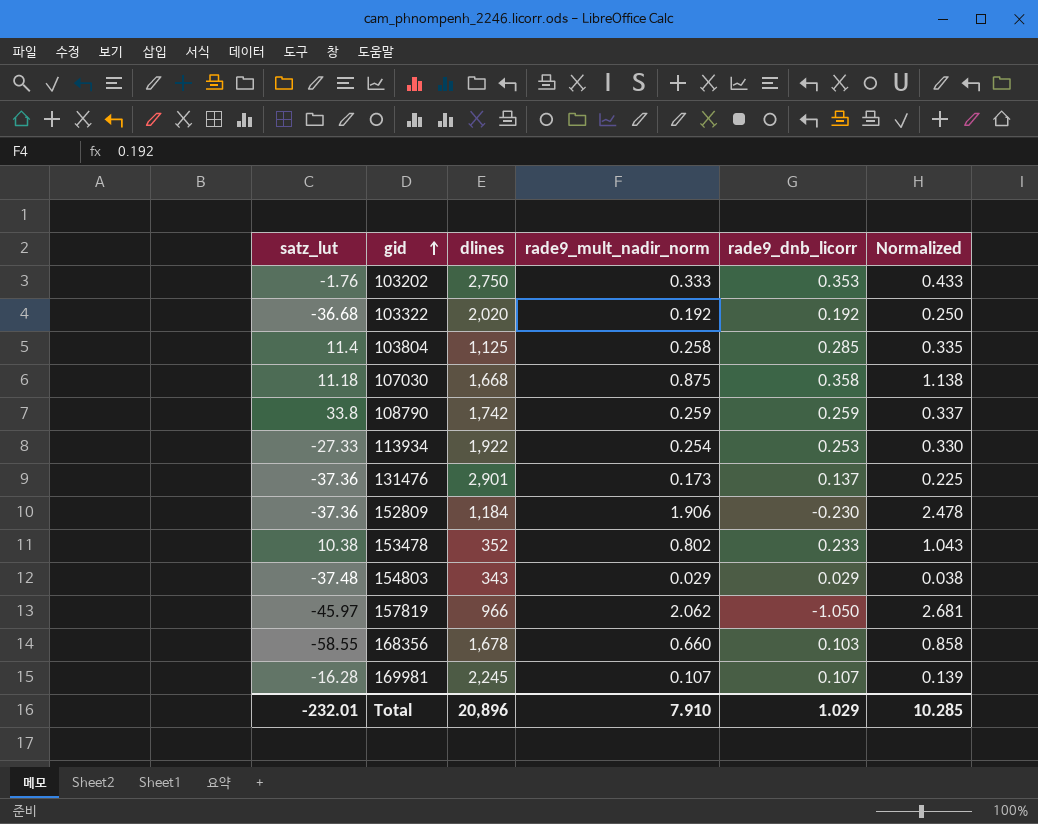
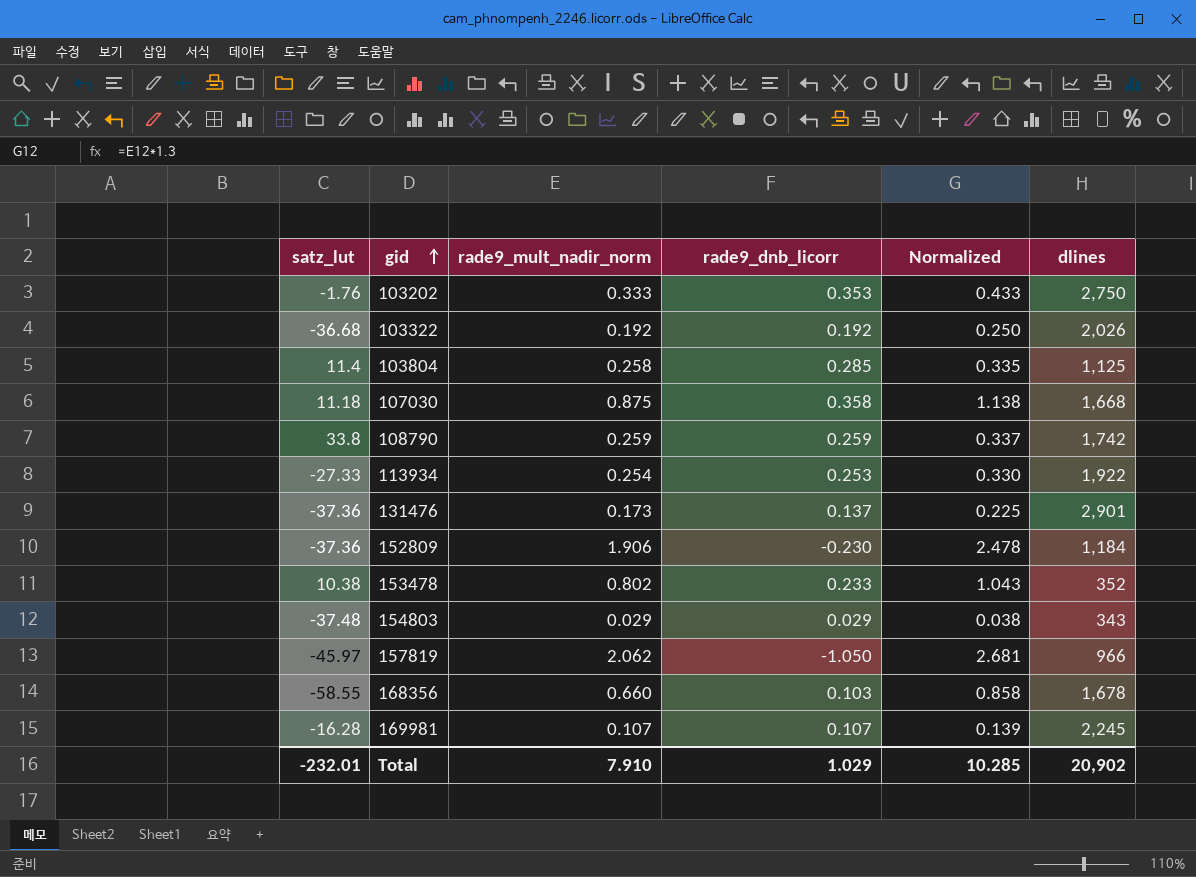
column dlines | position: 3 -> 6
103322 | dlines: 2,020 -> 2,026
Total | dlines: 20,896 -> 20,902

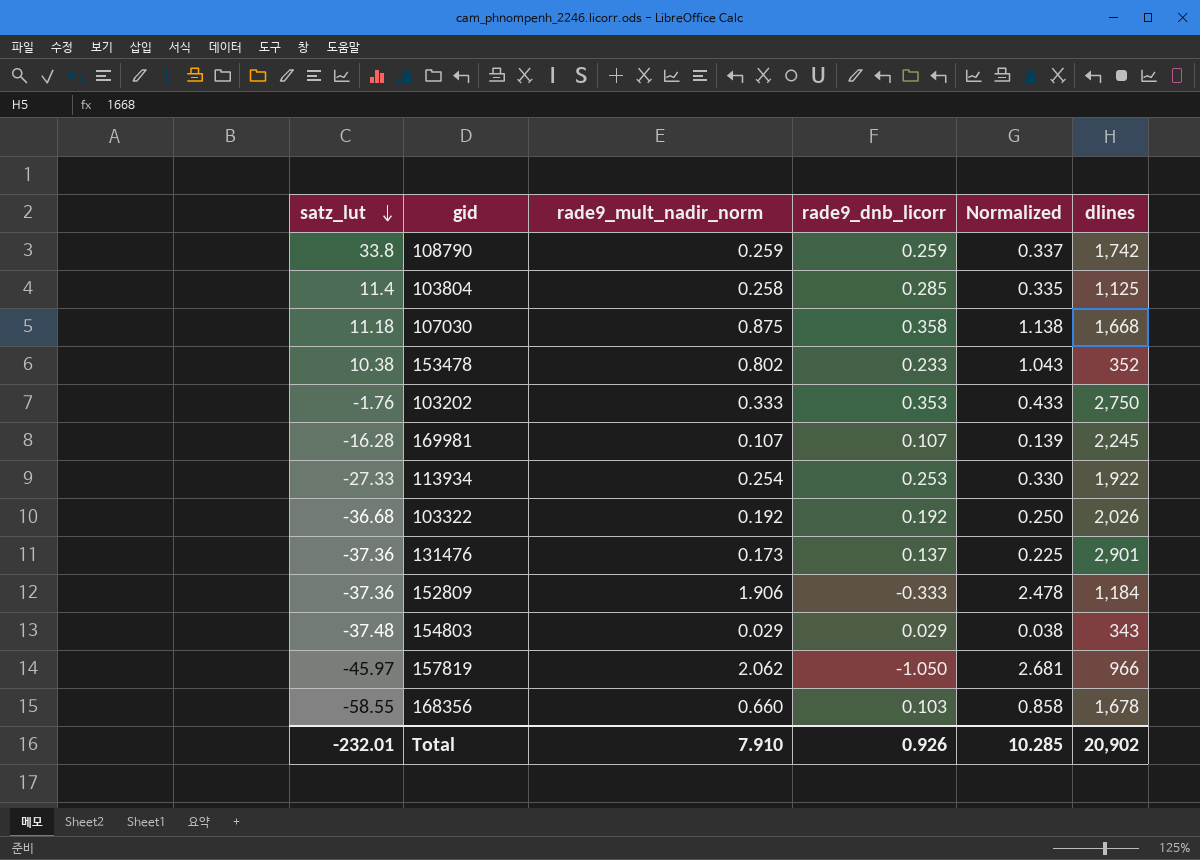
row order: gid ascending -> satz_lut descending
152809 | rade9_dnb_licorr: -0.230 -> -0.333
Total | rade9_dnb_licorr: 1.029 -> 0.926

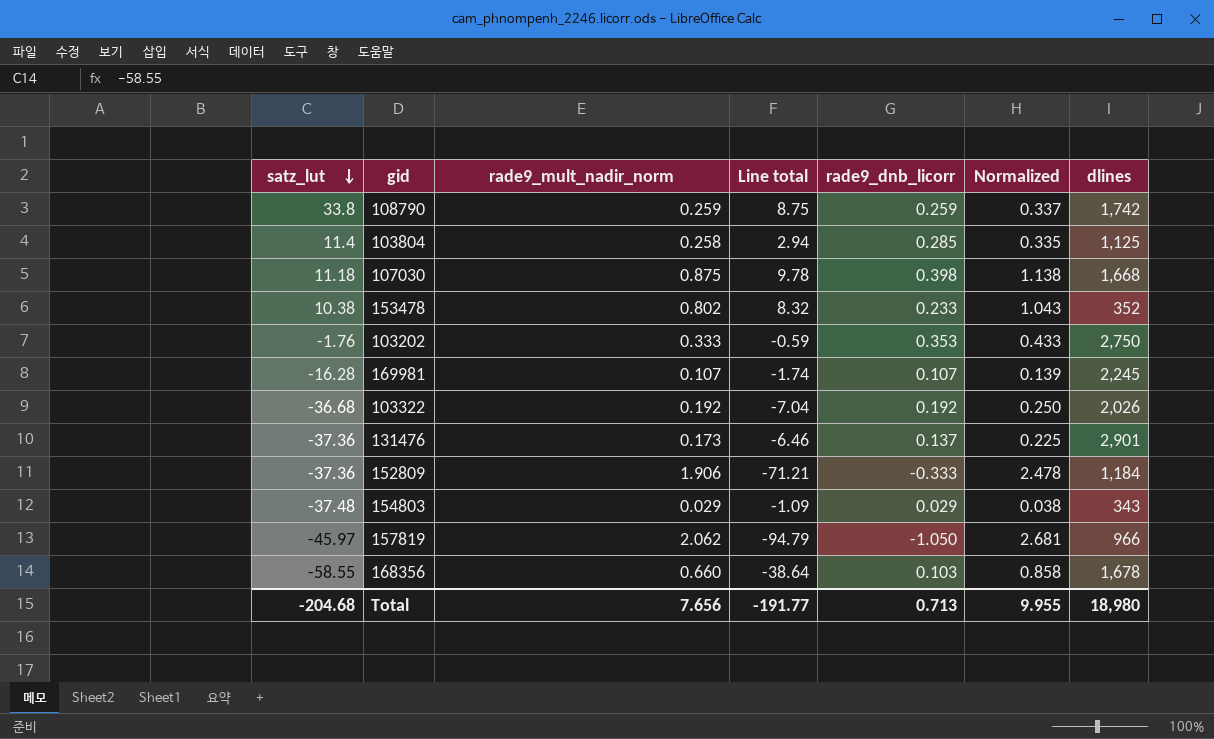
column Line total | formula: none -> [satz_lut] * [rade9_mult_nadir_norm]
row 113934: -27.33 | 0.254 | 0.253 | 0.330 | 1,922 -> none
107030 | rade9_dnb_licorr: 0.358 -> 0.398
Total | satz_lut: -232.01 -> -204.68
Total | rade9_mult_nadir_norm: 7.910 -> 7.656
Total | rade9_dnb_licorr: 0.926 -> 0.713
Total | Normalized: 10.285 -> 9.955
Total | dlines: 20,902 -> 18,980

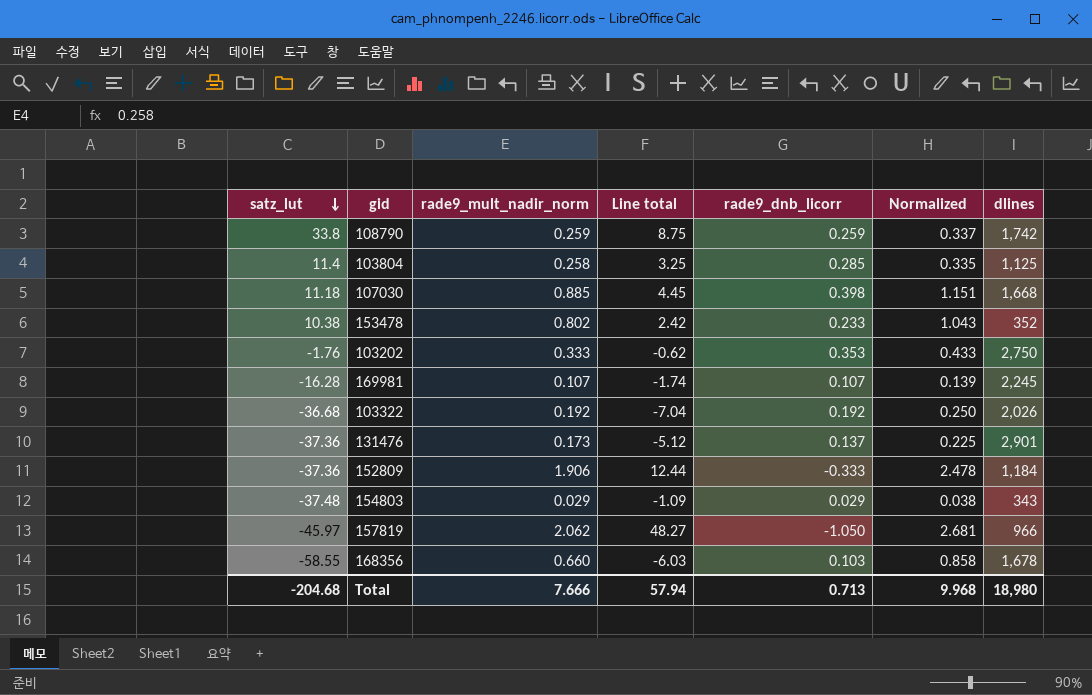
column Line total | formula: [satz_lut] * [rade9_mult_nadir_norm] -> [satz_lut] * [rade9_dnb_licorr]
107030 | rade9_mult_nadir_norm: 0.875 -> 0.885
107030 | Normalized: 1.138 -> 1.151
Total | rade9_mult_nadir_norm: 7.656 -> 7.666
Total | Line total: -191.77 -> 57.94
Total | Normalized: 9.955 -> 9.968

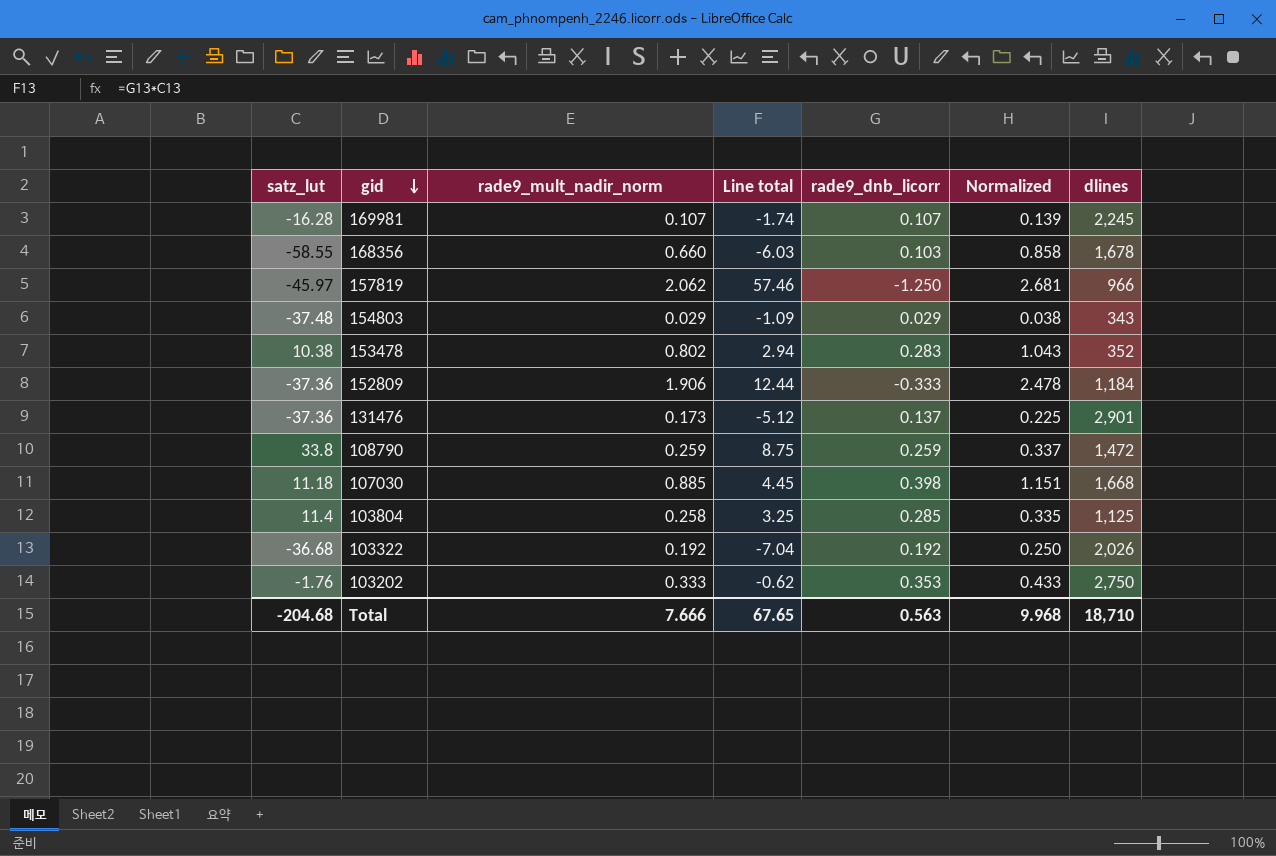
row order: satz_lut descending -> gid descending
157819 | Line total: 48.27 -> 57.46
157819 | rade9_dnb_licorr: -1.050 -> -1.250
153478 | Line total: 2.42 -> 2.94
153478 | rade9_dnb_licorr: 0.233 -> 0.283
108790 | dlines: 1,742 -> 1,472
Total | Line total: 57.94 -> 67.65
Total | rade9_dnb_licorr: 0.713 -> 0.563
Total | dlines: 18,980 -> 18,710

